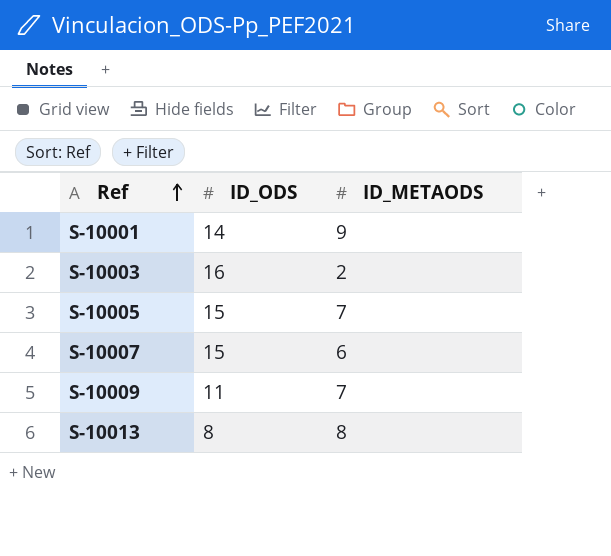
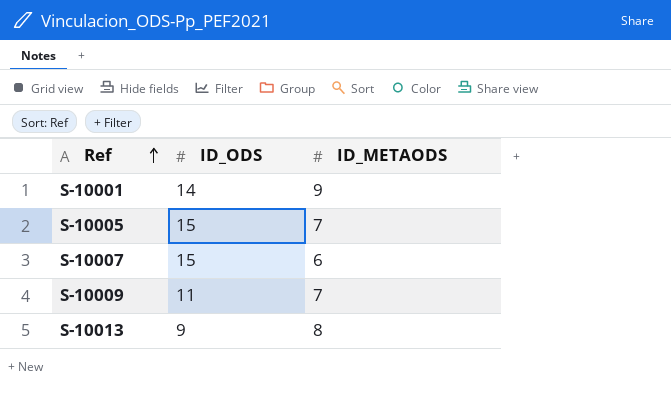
row S-10003: 16 | 2 -> none
S-10013 | ID_ODS: 8 -> 9

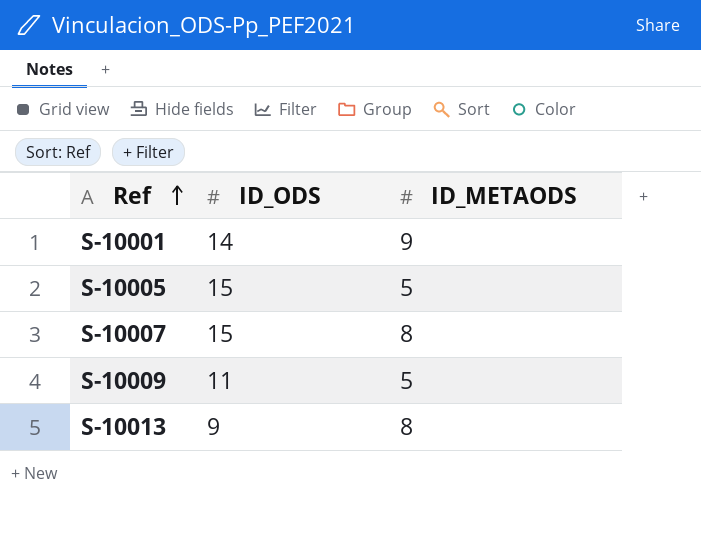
S-10005 | ID_METAODS: 7 -> 5
S-10007 | ID_METAODS: 6 -> 8
S-10009 | ID_METAODS: 7 -> 5

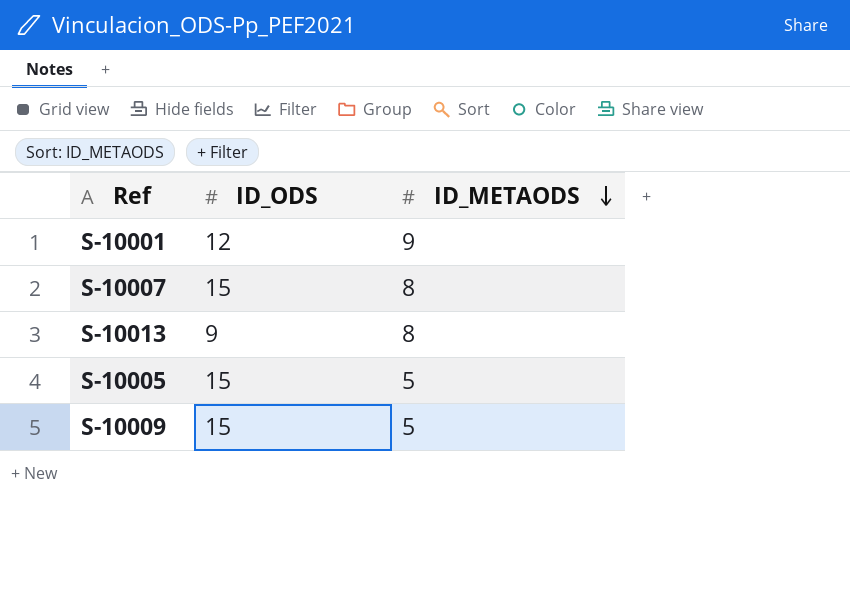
row order: Ref ascending -> ID_METAODS descending
S-10001 | ID_ODS: 14 -> 12
S-10009 | ID_ODS: 11 -> 15

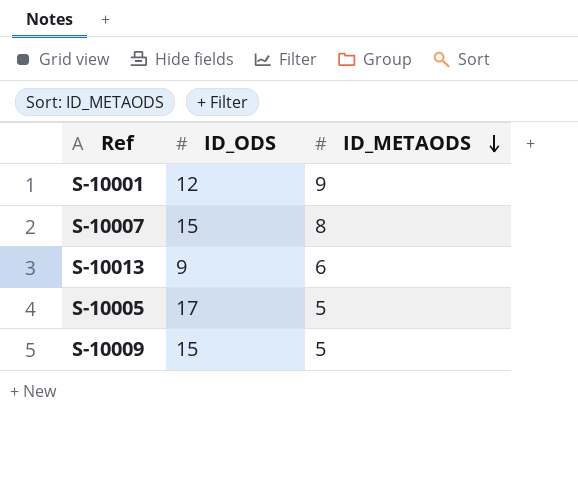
S-10013 | ID_METAODS: 8 -> 6
S-10005 | ID_ODS: 15 -> 17

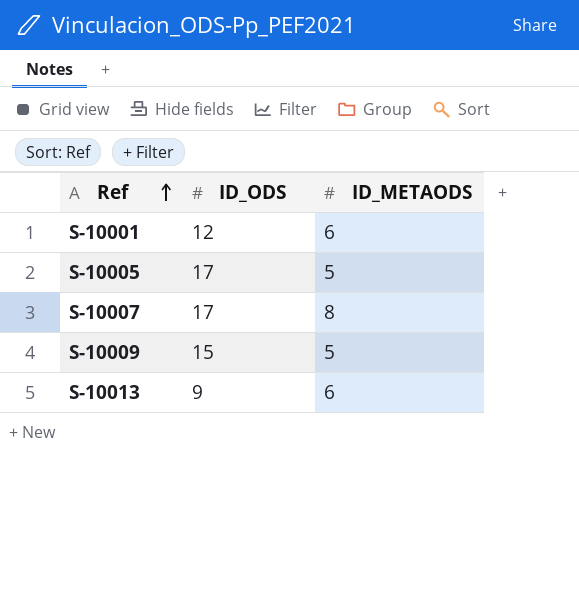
row order: ID_METAODS descending -> Ref ascending
S-10001 | ID_METAODS: 9 -> 6
S-10007 | ID_ODS: 15 -> 17

